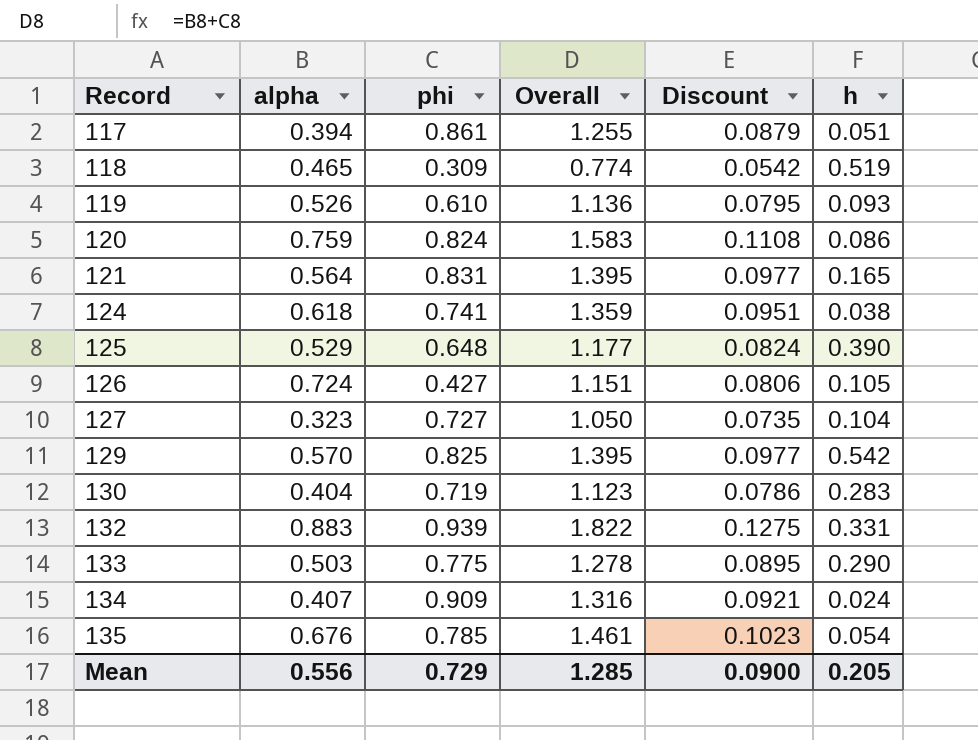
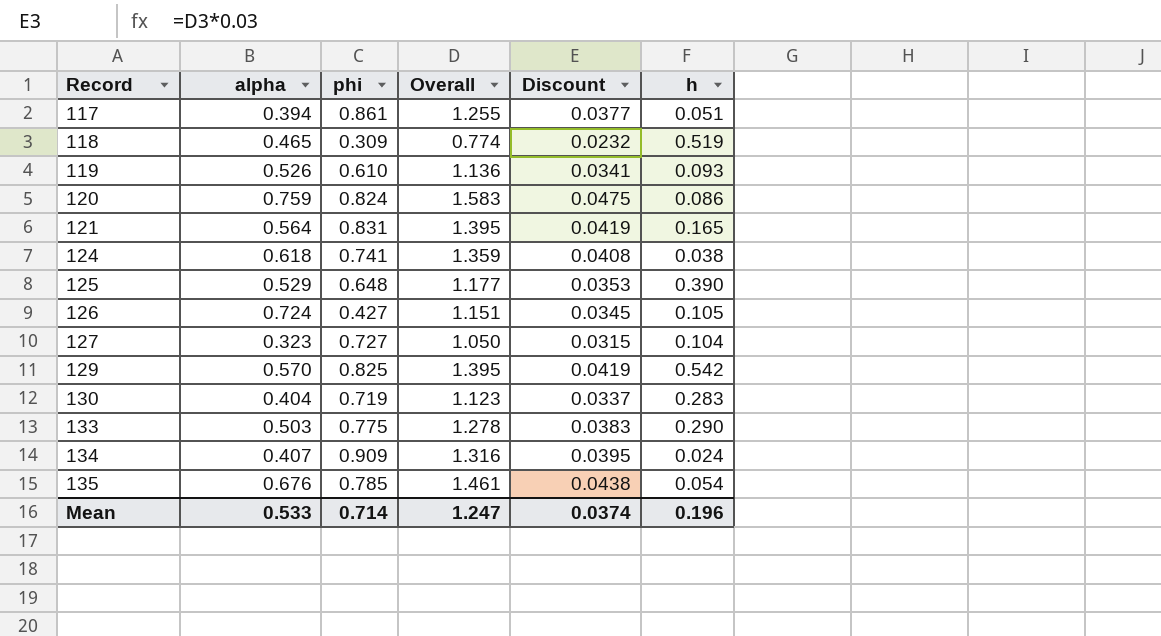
column Discount | formula: [Overall] * 0.07 -> [Overall] * 0.03
row 132: 0.883 | 0.939 | 1.822 | 0.1275 | 0.331 -> none
Mean | alpha: 0.556 -> 0.533
Mean | phi: 0.729 -> 0.714
Mean | Overall: 1.285 -> 1.247
Mean | Discount: 0.0900 -> 0.0374
Mean | h: 0.205 -> 0.196

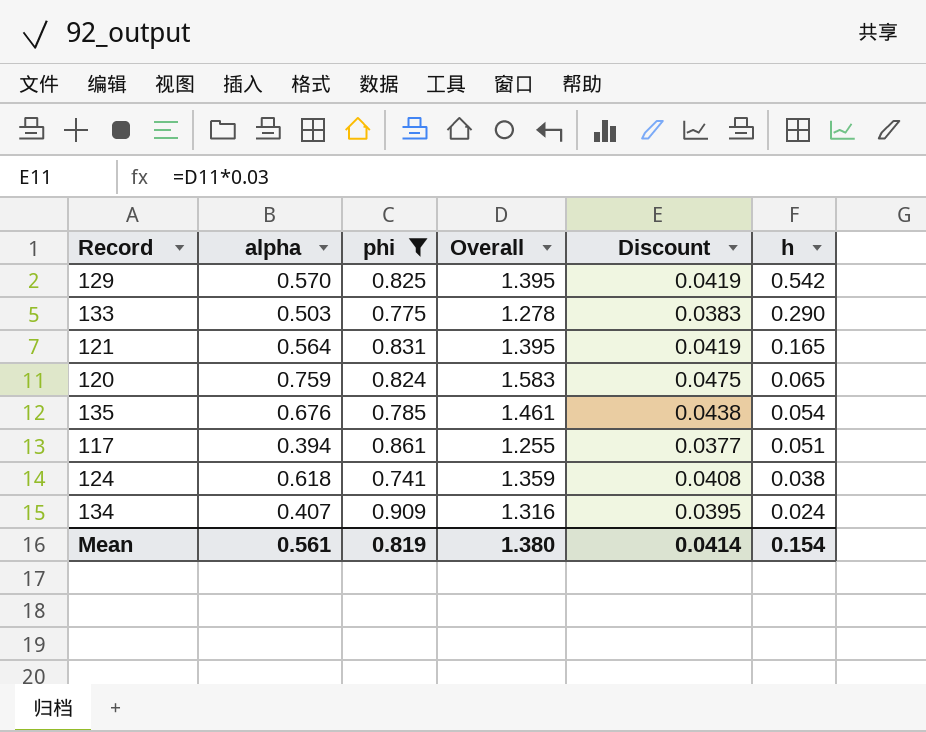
filter: none -> phi >= 0.741
row order: Record ascending -> h descending
120 | h: 0.086 -> 0.065
Mean | alpha: 0.533 -> 0.561
Mean | phi: 0.714 -> 0.819
Mean | Overall: 1.247 -> 1.380
Mean | Discount: 0.0374 -> 0.0414
Mean | h: 0.196 -> 0.154

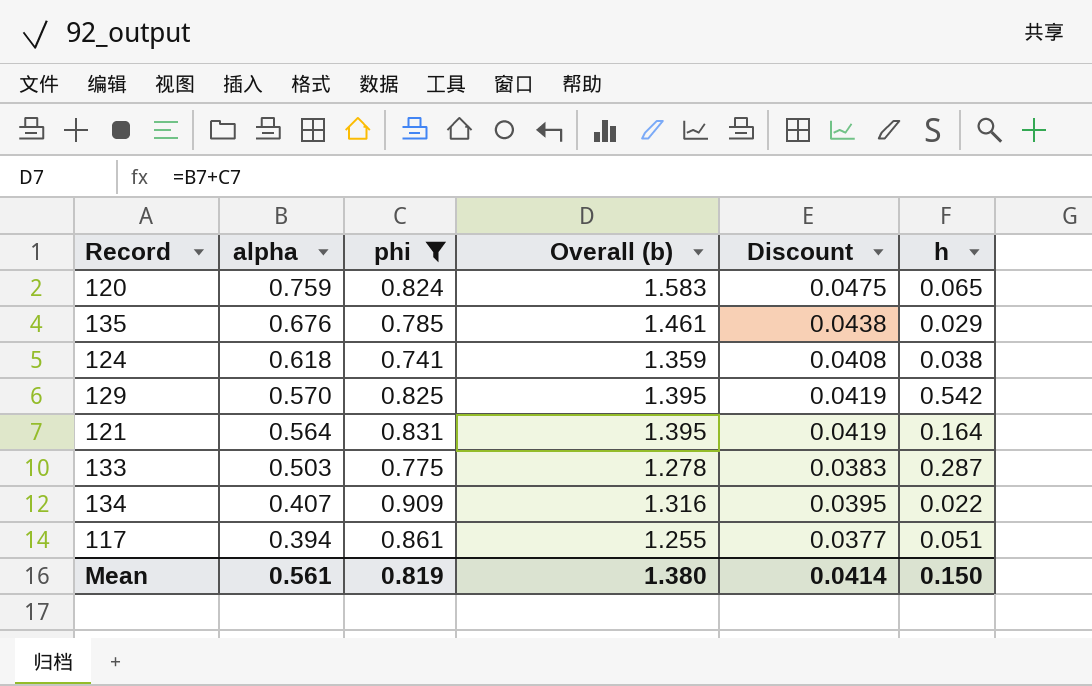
row order: h descending -> alpha descending
column name: Overall -> Overall (b)
135 | h: 0.054 -> 0.029
121 | h: 0.165 -> 0.164
133 | h: 0.290 -> 0.287
134 | h: 0.024 -> 0.022
Mean | h: 0.154 -> 0.150

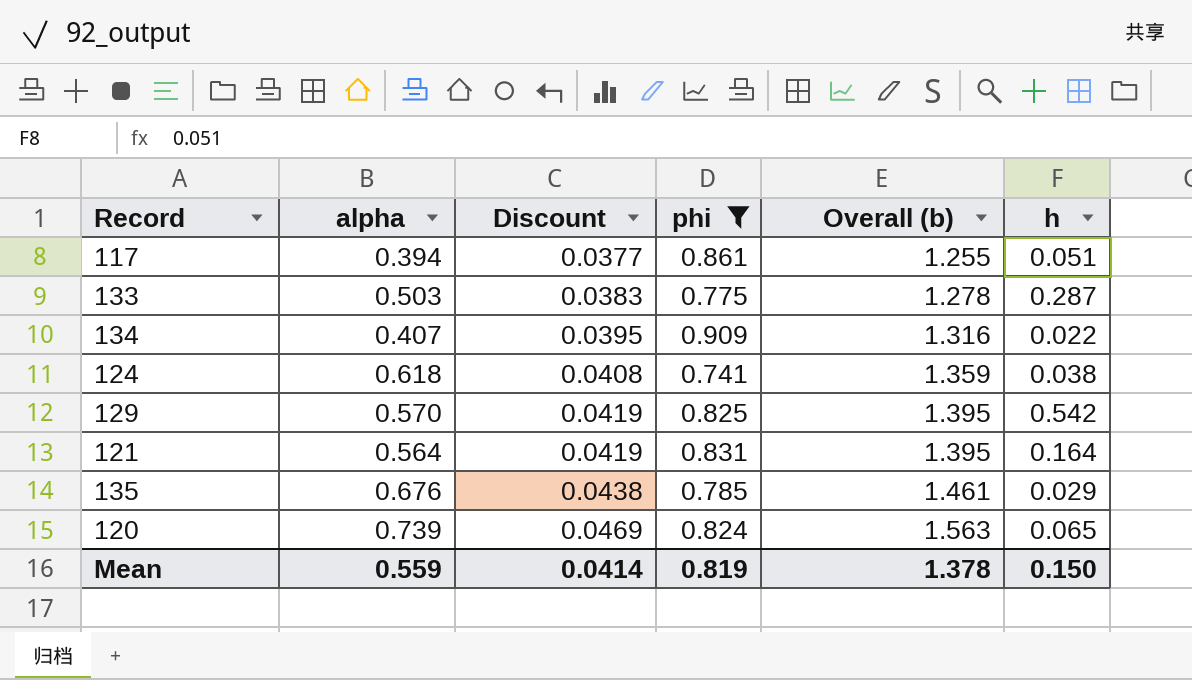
row order: alpha descending -> Discount ascending
column Discount | position: 5 -> 3
120 | alpha: 0.759 -> 0.739
120 | Discount: 0.0475 -> 0.0469
120 | Overall (b): 1.583 -> 1.563
Mean | alpha: 0.561 -> 0.559
Mean | Overall (b): 1.380 -> 1.378

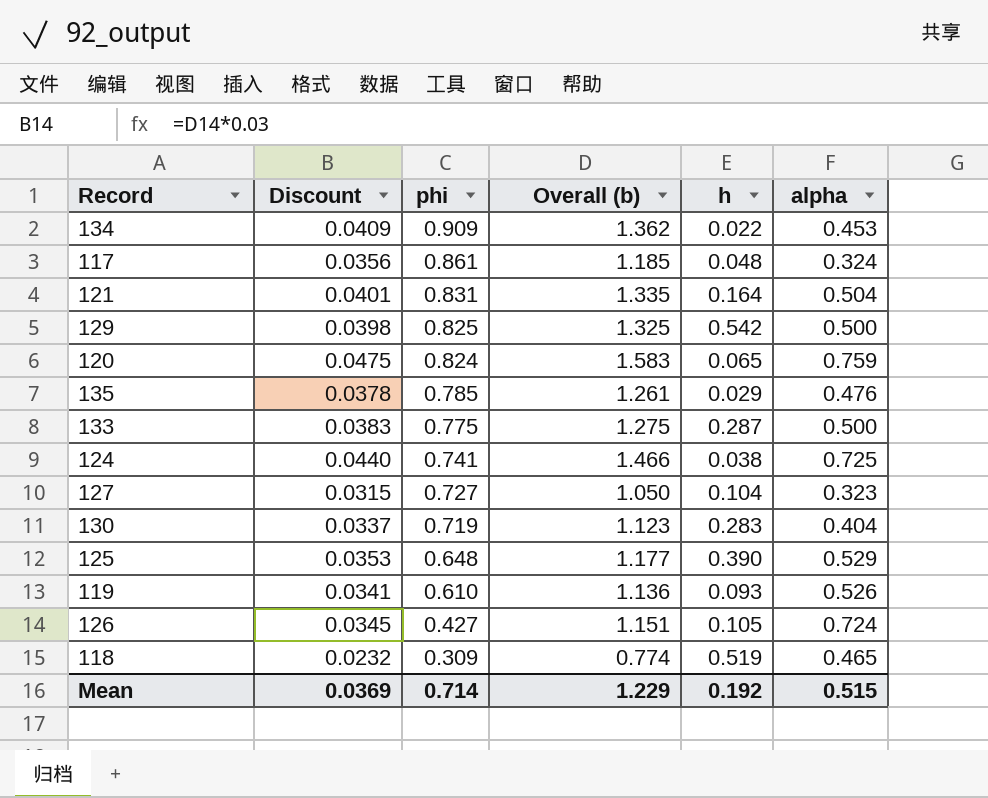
filter: phi >= 0.741 -> none
row order: Discount ascending -> phi descending
column alpha | position: 2 -> 6
134 | Discount: 0.0395 -> 0.0409
134 | Overall (b): 1.316 -> 1.362
134 | alpha: 0.407 -> 0.453
117 | Discount: 0.0377 -> 0.0356
117 | Overall (b): 1.255 -> 1.185
117 | h: 0.051 -> 0.048
117 | alpha: 0.394 -> 0.324
121 | Discount: 0.0419 -> 0.0401
121 | Overall (b): 1.395 -> 1.335
121 | alpha: 0.564 -> 0.504
129 | Discount: 0.0419 -> 0.0398
129 | Overall (b): 1.395 -> 1.325
129 | alpha: 0.570 -> 0.500
120 | Discount: 0.0469 -> 0.0475
120 | Overall (b): 1.563 -> 1.583
120 | alpha: 0.739 -> 0.759
135 | Discount: 0.0438 -> 0.0378
135 | Overall (b): 1.461 -> 1.261
135 | alpha: 0.676 -> 0.476
133 | Overall (b): 1.278 -> 1.275
133 | alpha: 0.503 -> 0.500
124 | Discount: 0.0408 -> 0.0440
124 | Overall (b): 1.359 -> 1.466
124 | alpha: 0.618 -> 0.725
Mean | Discount: 0.0414 -> 0.0369
Mean | phi: 0.819 -> 0.714
Mean | Overall (b): 1.378 -> 1.229
Mean | h: 0.150 -> 0.192
Mean | alpha: 0.559 -> 0.515

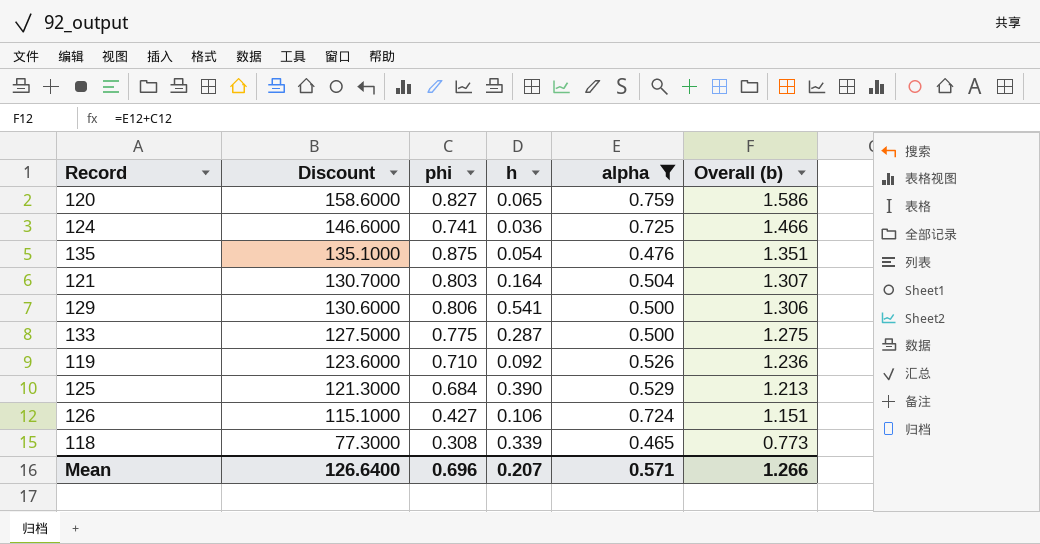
filter: none -> alpha >= 0.465
row order: phi descending -> Discount descending
column Discount | formula: [Overall (b)] * 0.03 -> [Overall (b)] * 100
column Overall (b) | position: 4 -> 6
120 | phi: 0.824 -> 0.827
120 | Overall (b): 1.583 -> 1.586
124 | h: 0.038 -> 0.036
135 | phi: 0.785 -> 0.875
135 | h: 0.029 -> 0.054
135 | Overall (b): 1.261 -> 1.351
121 | phi: 0.831 -> 0.803
121 | Overall (b): 1.335 -> 1.307
129 | phi: 0.825 -> 0.806
129 | h: 0.542 -> 0.541
129 | Overall (b): 1.325 -> 1.306
119 | phi: 0.610 -> 0.710
119 | h: 0.093 -> 0.092
119 | Overall (b): 1.136 -> 1.236
125 | phi: 0.648 -> 0.684
125 | Overall (b): 1.177 -> 1.213
126 | h: 0.105 -> 0.106
118 | phi: 0.309 -> 0.308
118 | h: 0.519 -> 0.339
118 | Overall (b): 0.774 -> 0.773
Mean | Discount: 0.0369 -> 126.6400
Mean | phi: 0.714 -> 0.696
Mean | h: 0.192 -> 0.207
Mean | alpha: 0.515 -> 0.571
Mean | Overall (b): 1.229 -> 1.266

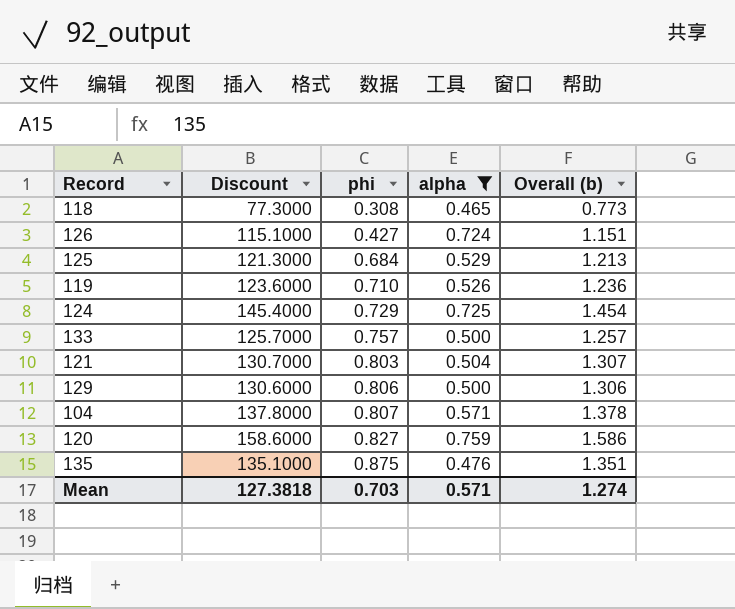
row order: Discount descending -> phi ascending
column h | position: 4 -> none
124 | Discount: 146.6000 -> 145.4000
124 | phi: 0.741 -> 0.729
124 | Overall (b): 1.466 -> 1.454
133 | Discount: 127.5000 -> 125.7000
133 | phi: 0.775 -> 0.757
133 | Overall (b): 1.275 -> 1.257
row 104: none -> 137.8000 | 0.807 | 0.571 | 1.378
Mean | Discount: 126.6400 -> 127.3818
Mean | phi: 0.696 -> 0.703
Mean | Overall (b): 1.266 -> 1.274

